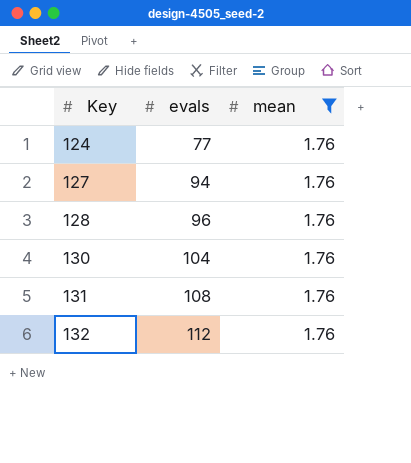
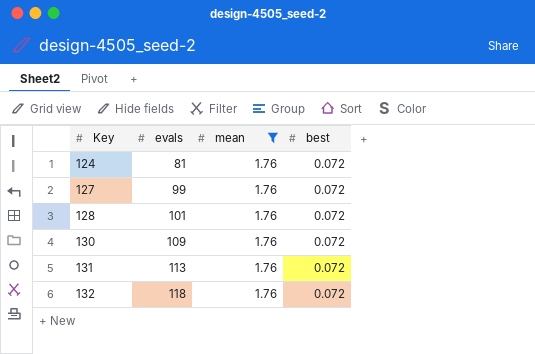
column best | position: none -> 4
124 | evals: 77 -> 81
127 | evals: 94 -> 99
128 | evals: 96 -> 101
130 | evals: 104 -> 109
131 | evals: 108 -> 113
132 | evals: 112 -> 118

